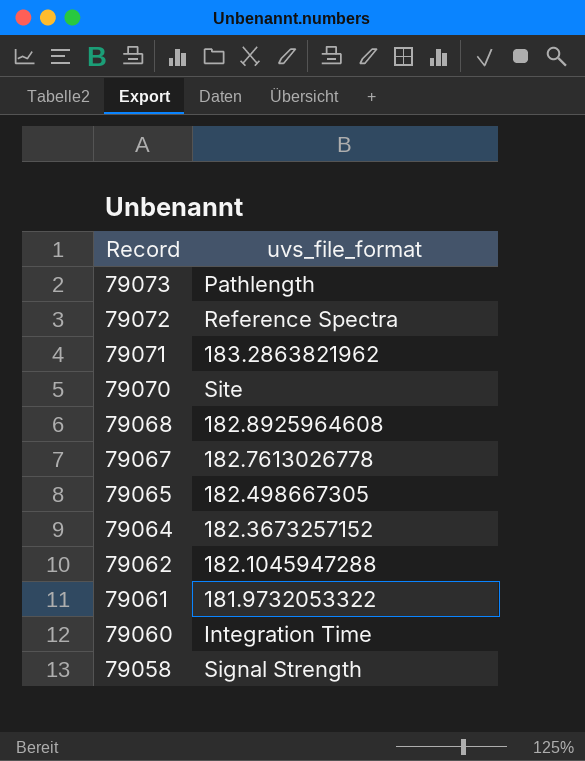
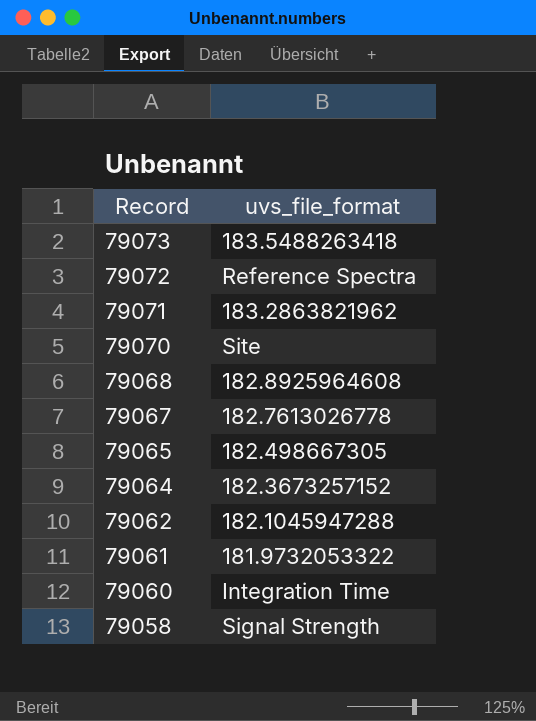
79073 | uvs_file_format: Pathlength -> 183.5488263418

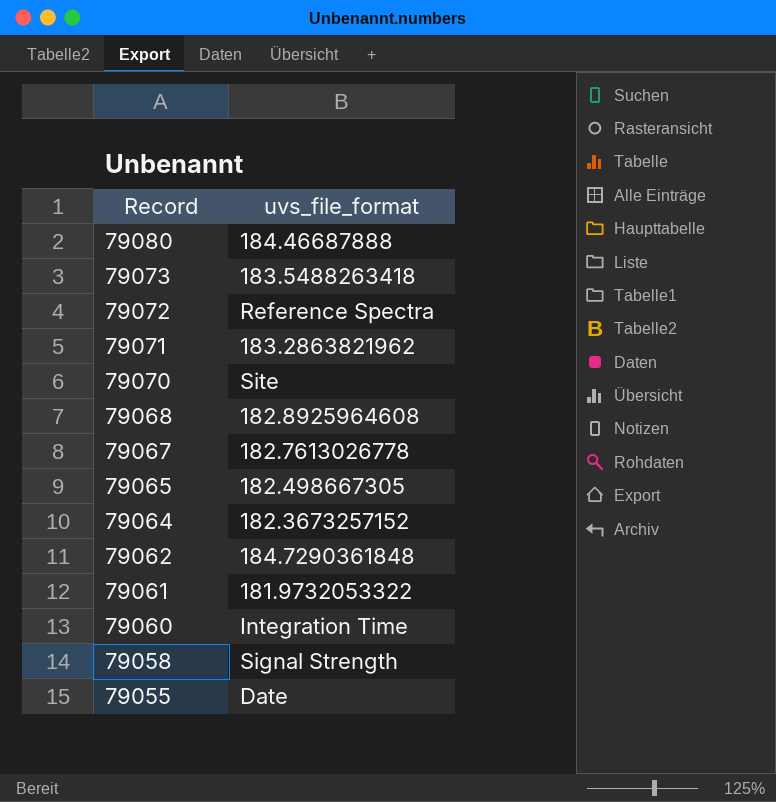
row 79080: none -> 184.46687888
79062 | uvs_file_format: 182.1045947288 -> 184.7290361848
row 79055: none -> Date

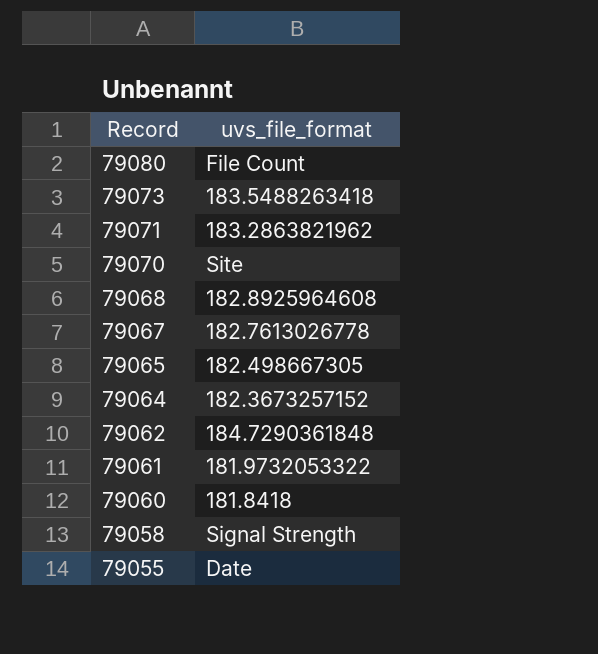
row 79072: Reference Spectra -> none
79080 | uvs_file_format: 184.46687888 -> File Count
79060 | uvs_file_format: Integration Time -> 181.8418

